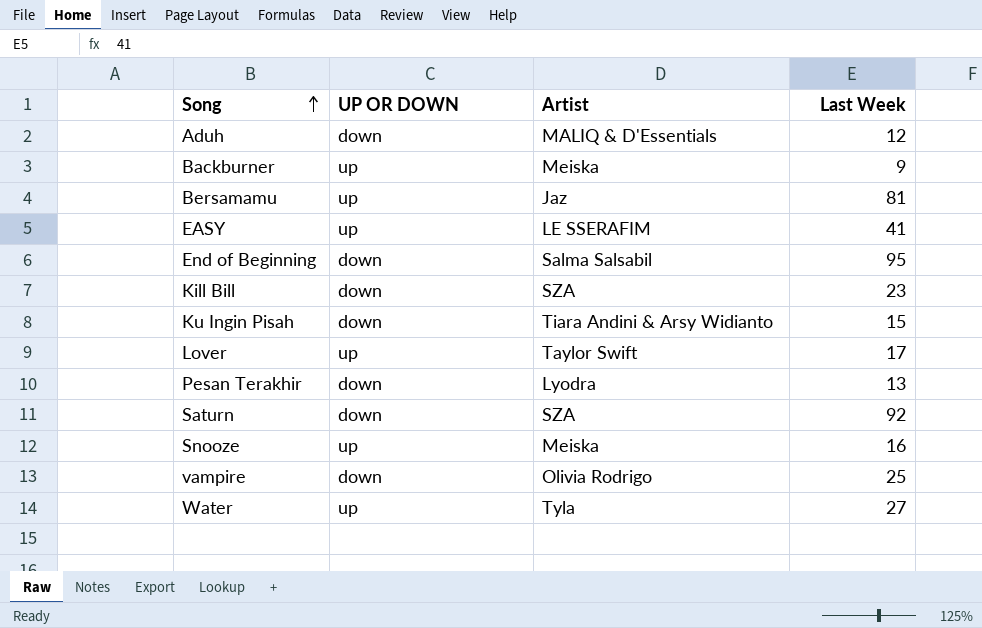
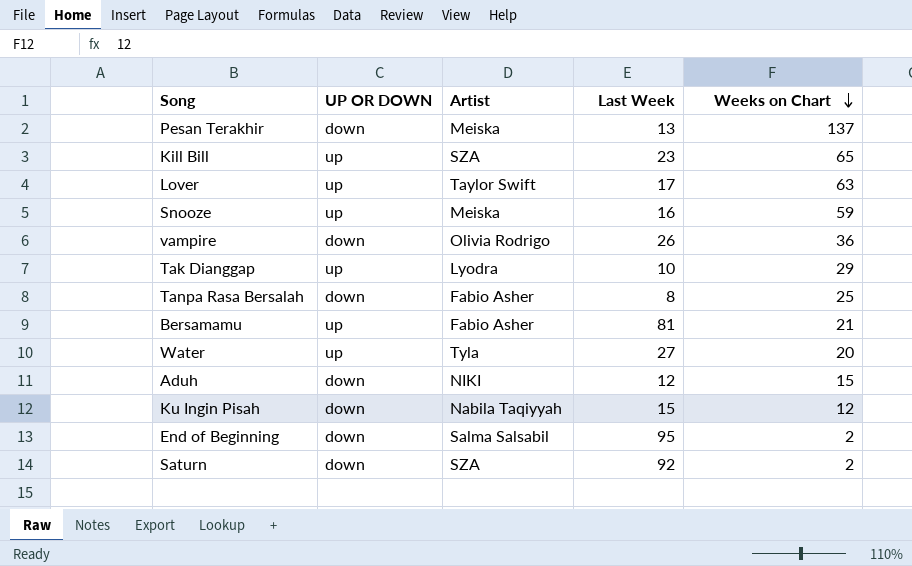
row order: Song ascending -> Weeks on Chart descending
column Weeks on Chart | position: none -> 5
row Backburner: up | Meiska | 9 -> none
row EASY: up | LE SSERAFIM | 41 -> none
Pesan Terakhir | Artist: Lyodra -> Meiska
Kill Bill | UP OR DOWN: down -> up
vampire | Last Week: 25 -> 26
row Tak Dianggap: none -> up | Lyodra | 10 | 29
row Tanpa Rasa Bersalah: none -> down | Fabio Asher | 8 | 25
Bersamamu | Artist: Jaz -> Fabio Asher
Aduh | Artist: MALIQ & D'Essentials -> NIKI
Ku Ingin Pisah | Artist: Tiara Andini & Arsy Widianto -> Nabila Taqiyyah

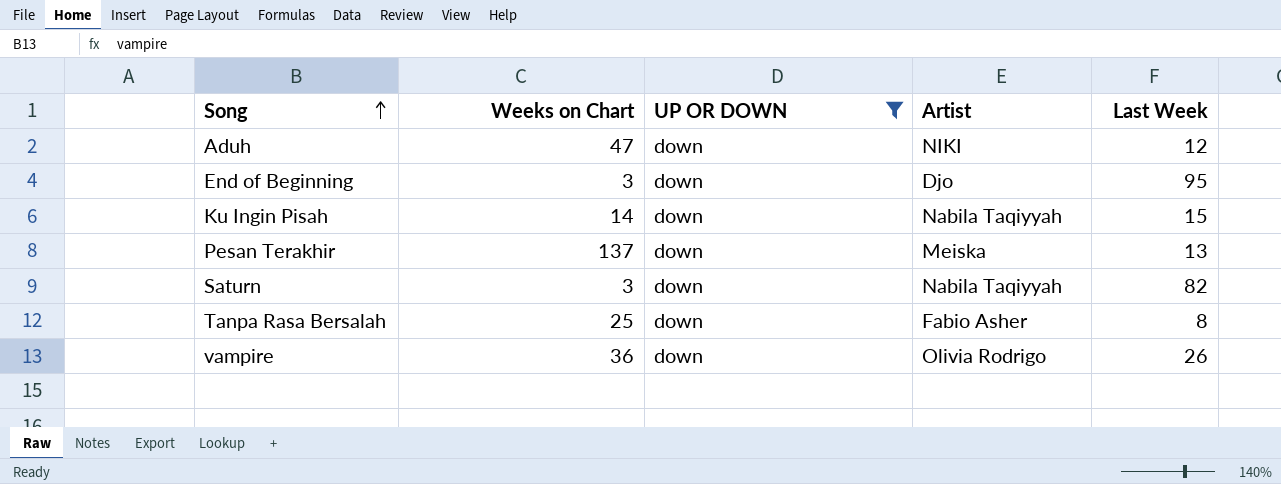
filter: none -> UP OR DOWN = down
row order: Weeks on Chart descending -> Song ascending
column Weeks on Chart | position: 5 -> 2
Aduh | Weeks on Chart: 15 -> 47
End of Beginning | Weeks on Chart: 2 -> 3
End of Beginning | Artist: Salma Salsabil -> Djo
Ku Ingin Pisah | Weeks on Chart: 12 -> 14
Saturn | Weeks on Chart: 2 -> 3
Saturn | Artist: SZA -> Nabila Taqiyyah
Saturn | Last Week: 92 -> 82

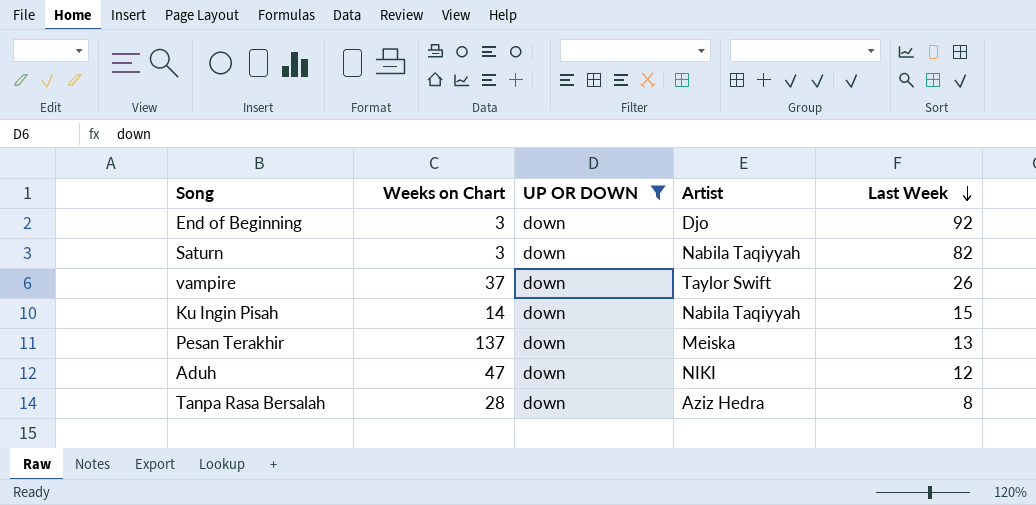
row order: Song ascending -> Last Week descending
End of Beginning | Last Week: 95 -> 92
vampire | Weeks on Chart: 36 -> 37
vampire | Artist: Olivia Rodrigo -> Taylor Swift
Tanpa Rasa Bersalah | Weeks on Chart: 25 -> 28
Tanpa Rasa Bersalah | Artist: Fabio Asher -> Aziz Hedra

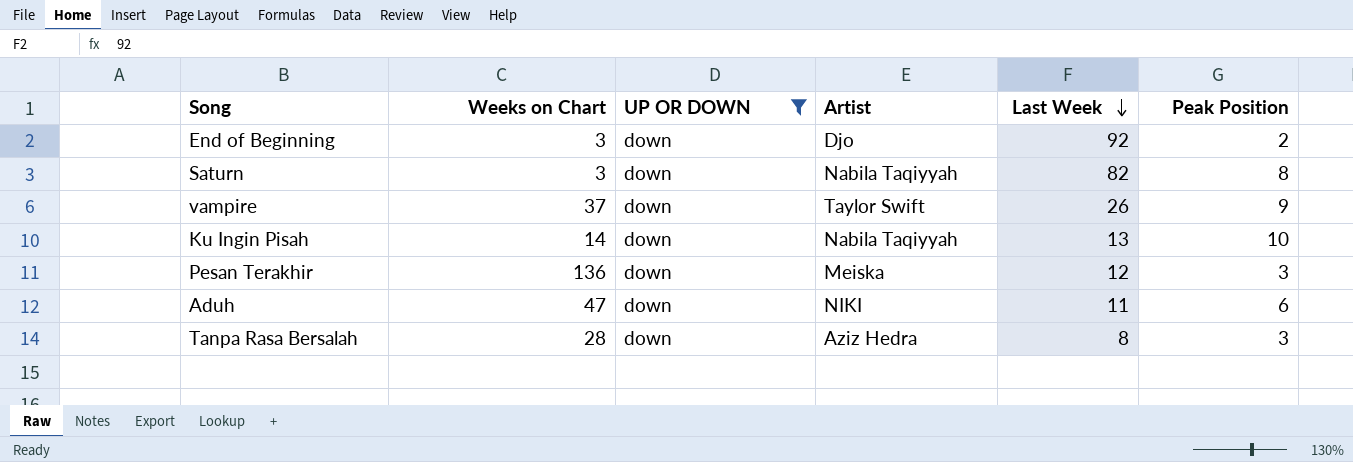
column Peak Position | position: none -> 6
Ku Ingin Pisah | Last Week: 15 -> 13
Pesan Terakhir | Weeks on Chart: 137 -> 136
Pesan Terakhir | Last Week: 13 -> 12
Aduh | Last Week: 12 -> 11

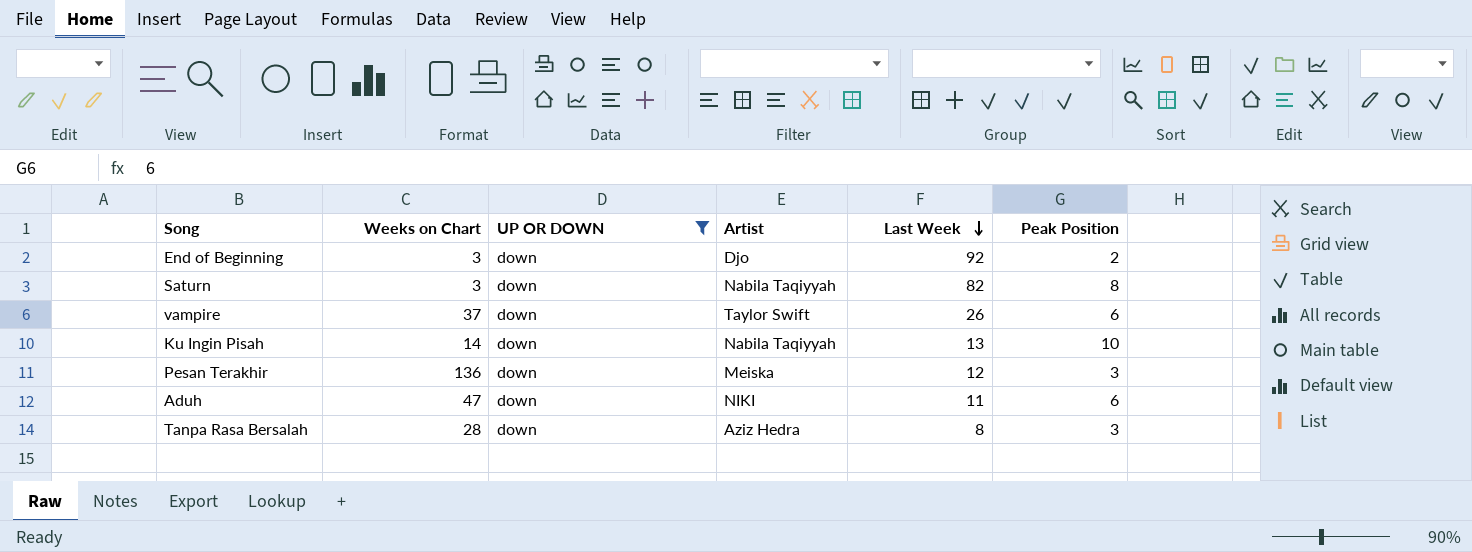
vampire | Peak Position: 9 -> 6

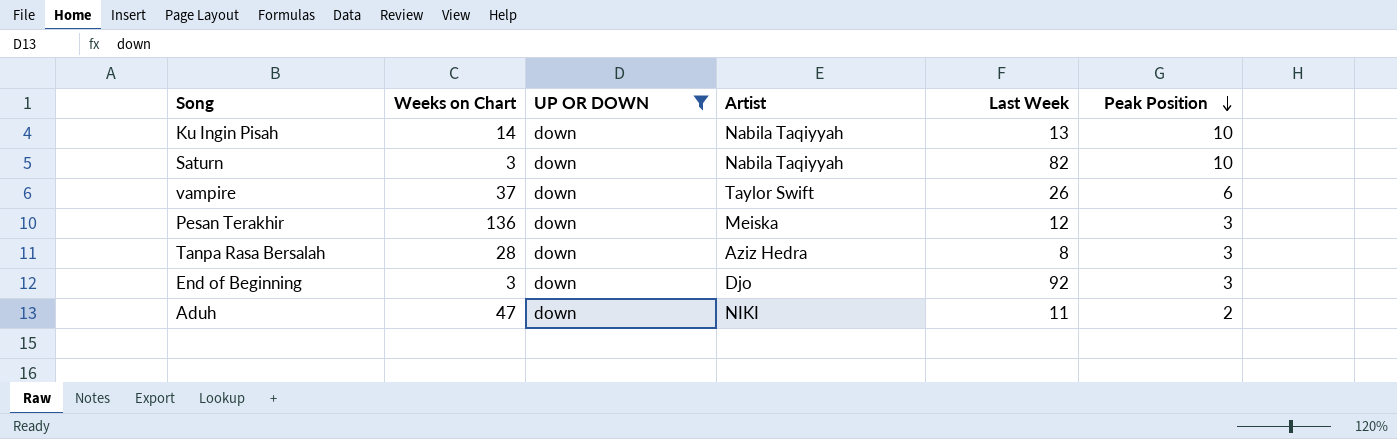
row order: Last Week descending -> Peak Position descending
Saturn | Peak Position: 8 -> 10
End of Beginning | Peak Position: 2 -> 3
Aduh | Peak Position: 6 -> 2

